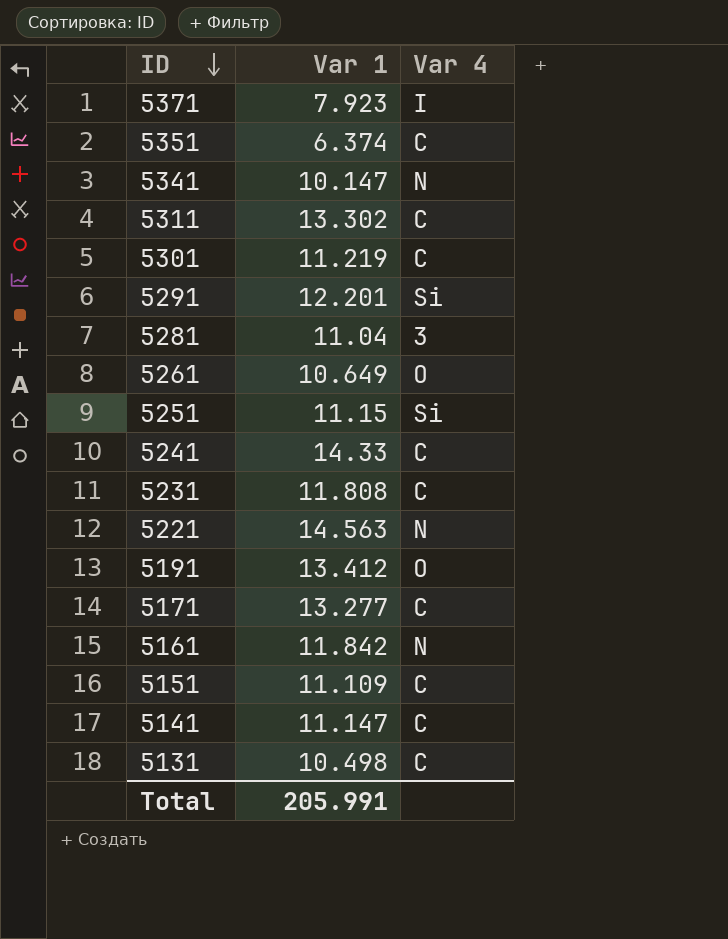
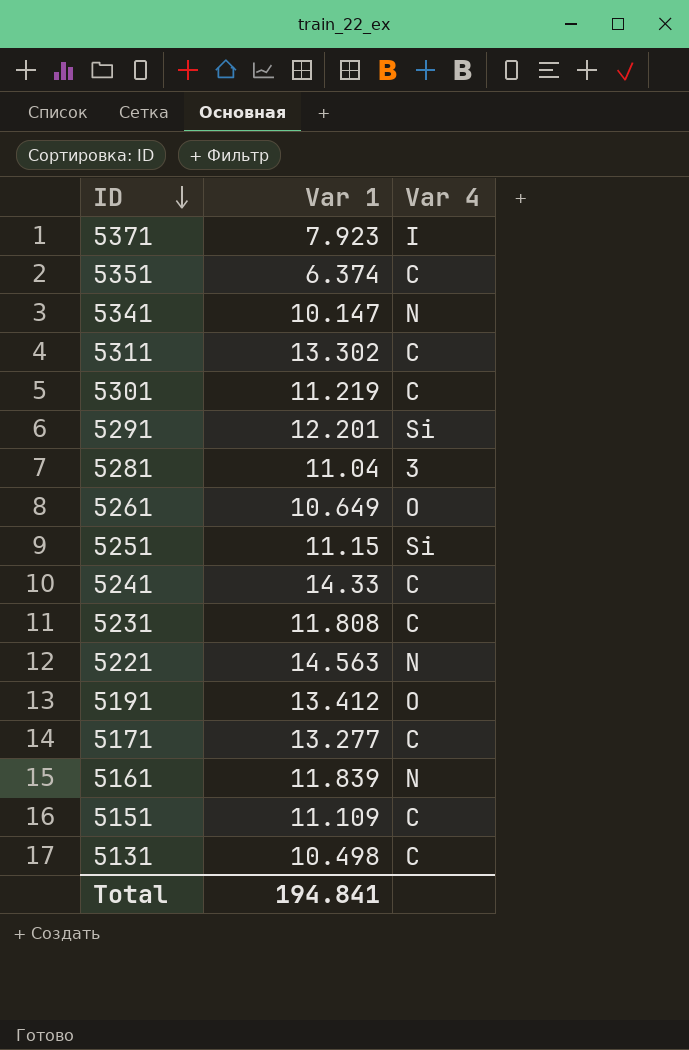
row 5141: 11.147 | C -> none
5161 | Var 1: 11.842 -> 11.839
Total | Var 1: 205.991 -> 194.841

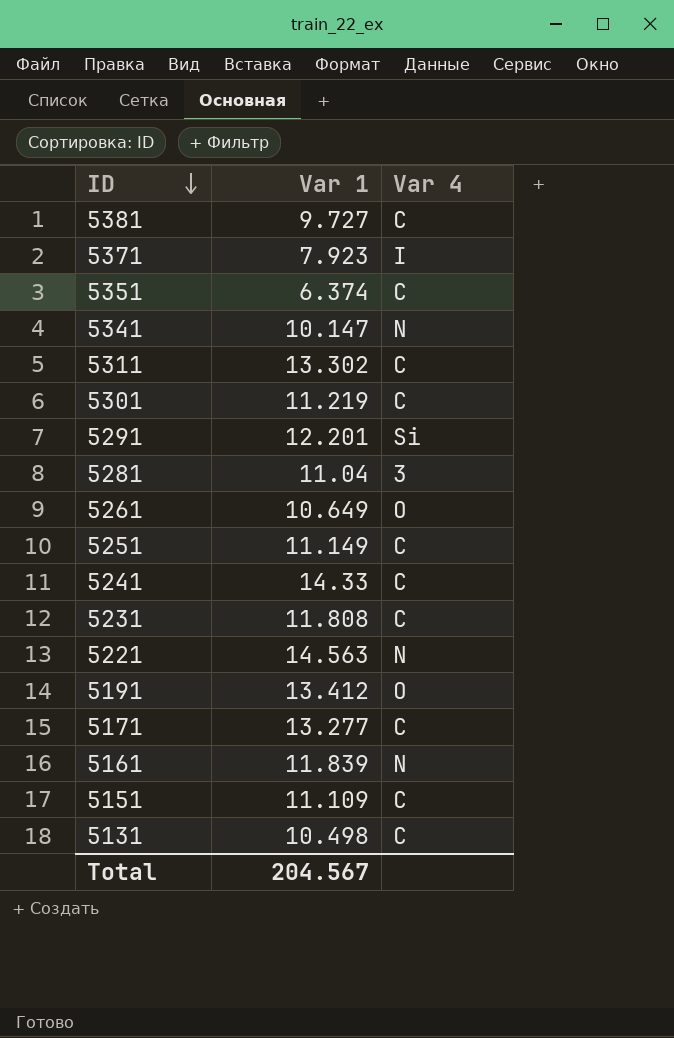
row 5381: none -> 9.727 | C
5251 | Var 1: 11.15 -> 11.149
5251 | Var 4: Si -> C
Total | Var 1: 194.841 -> 204.567

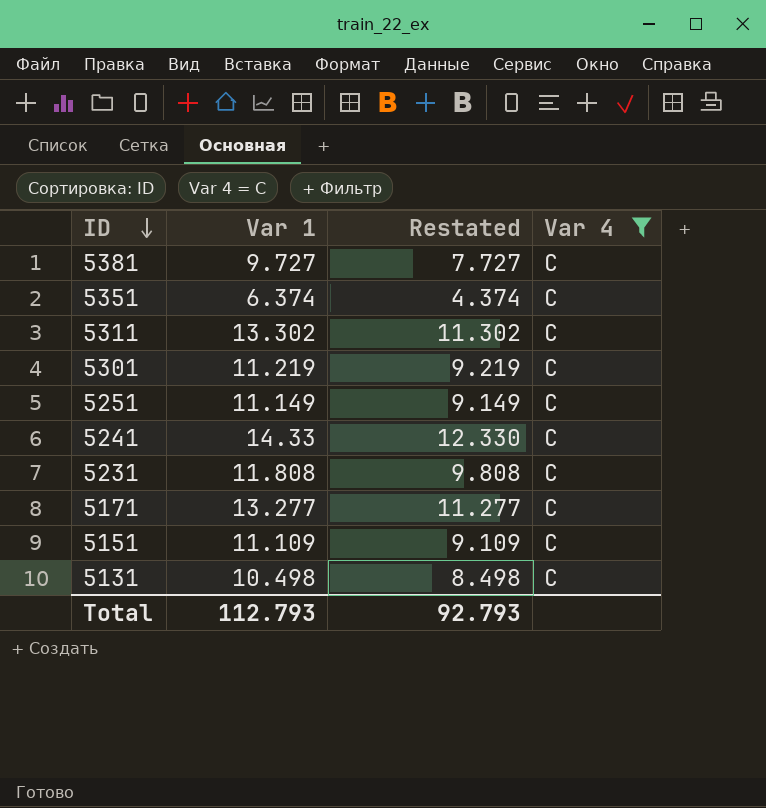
filter: none -> Var 4 = C
column Restated | formula: none -> [Var 1] - 2
Total | Var 1: 204.567 -> 112.793

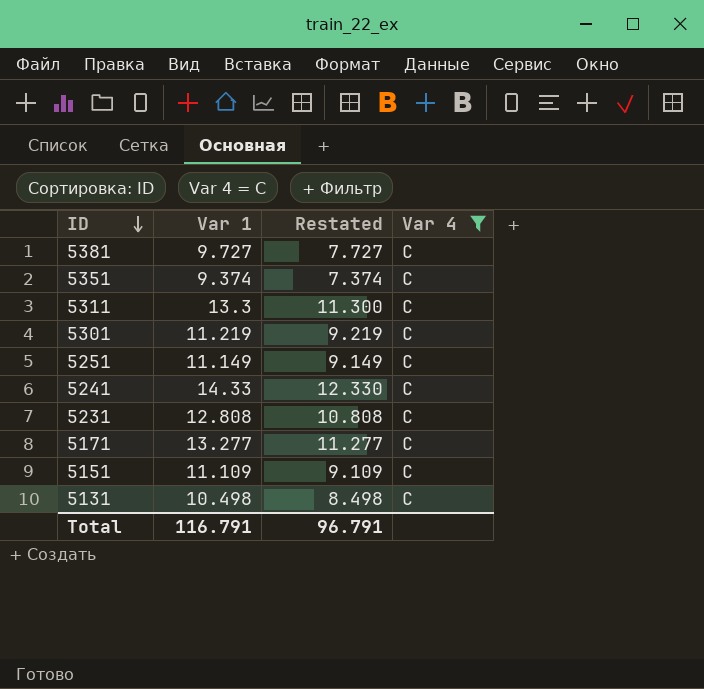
5351 | Var 1: 6.374 -> 9.374
5351 | Restated: 4.374 -> 7.374
5311 | Var 1: 13.302 -> 13.3
5311 | Restated: 11.302 -> 11.300
5231 | Var 1: 11.808 -> 12.808
5231 | Restated: 9.808 -> 10.808
Total | Var 1: 112.793 -> 116.791
Total | Restated: 92.793 -> 96.791

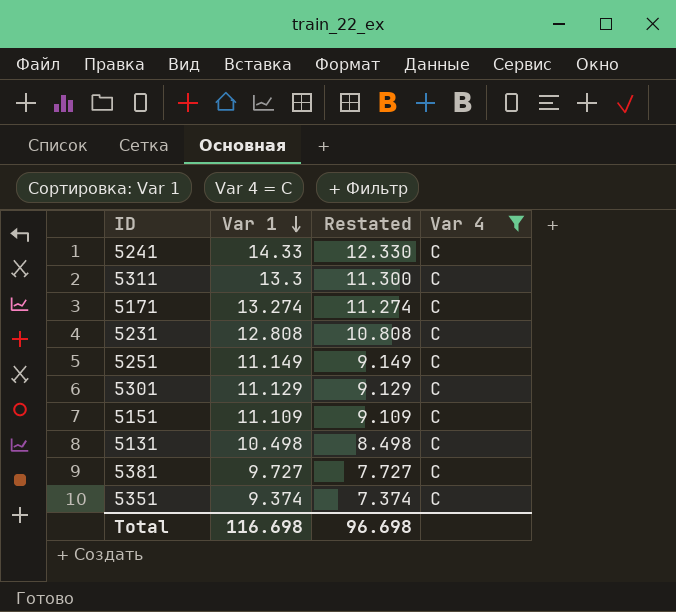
row order: ID descending -> Var 1 descending
5171 | Var 1: 13.277 -> 13.274
5171 | Restated: 11.277 -> 11.274
5301 | Var 1: 11.219 -> 11.129
5301 | Restated: 9.219 -> 9.129
Total | Var 1: 116.791 -> 116.698
Total | Restated: 96.791 -> 96.698

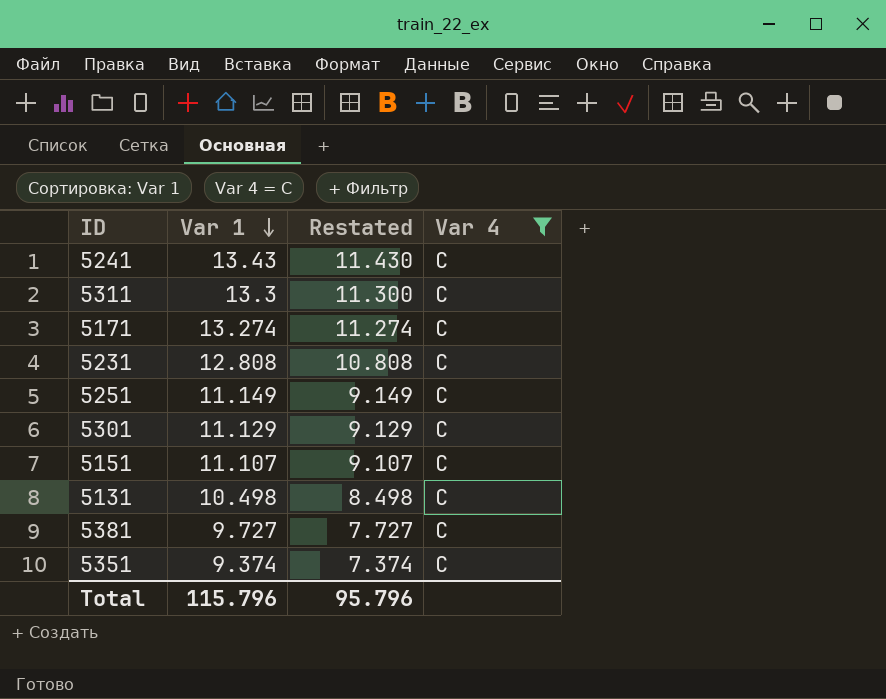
5241 | Var 1: 14.33 -> 13.43
5241 | Restated: 12.330 -> 11.430
5151 | Var 1: 11.109 -> 11.107
5151 | Restated: 9.109 -> 9.107
Total | Var 1: 116.698 -> 115.796
Total | Restated: 96.698 -> 95.796

